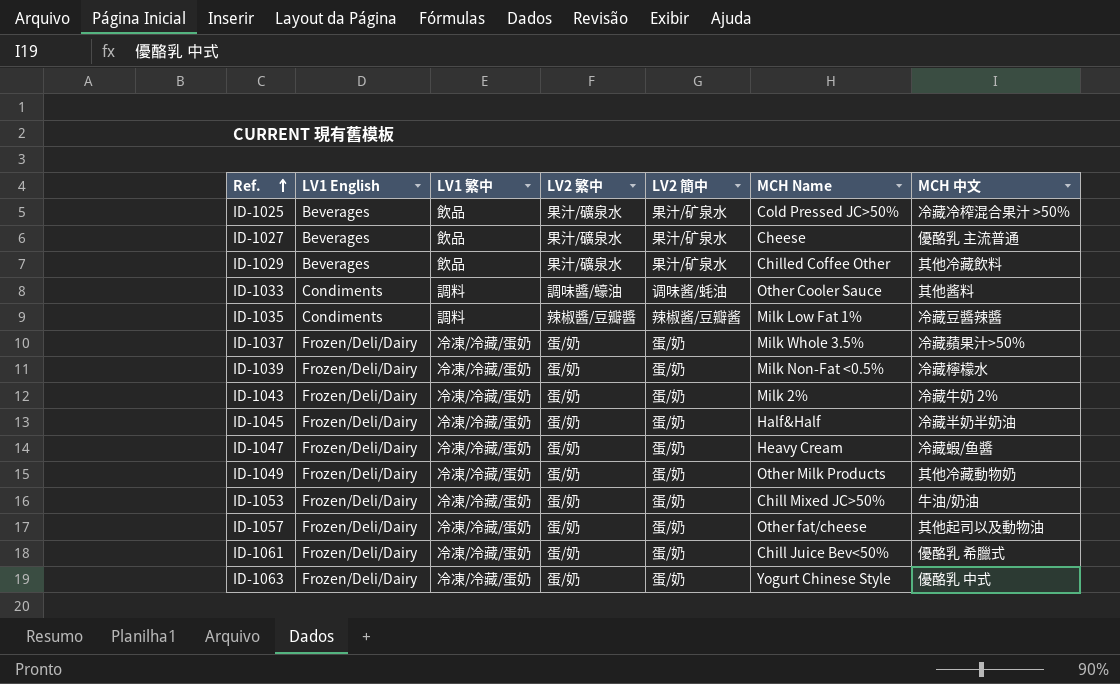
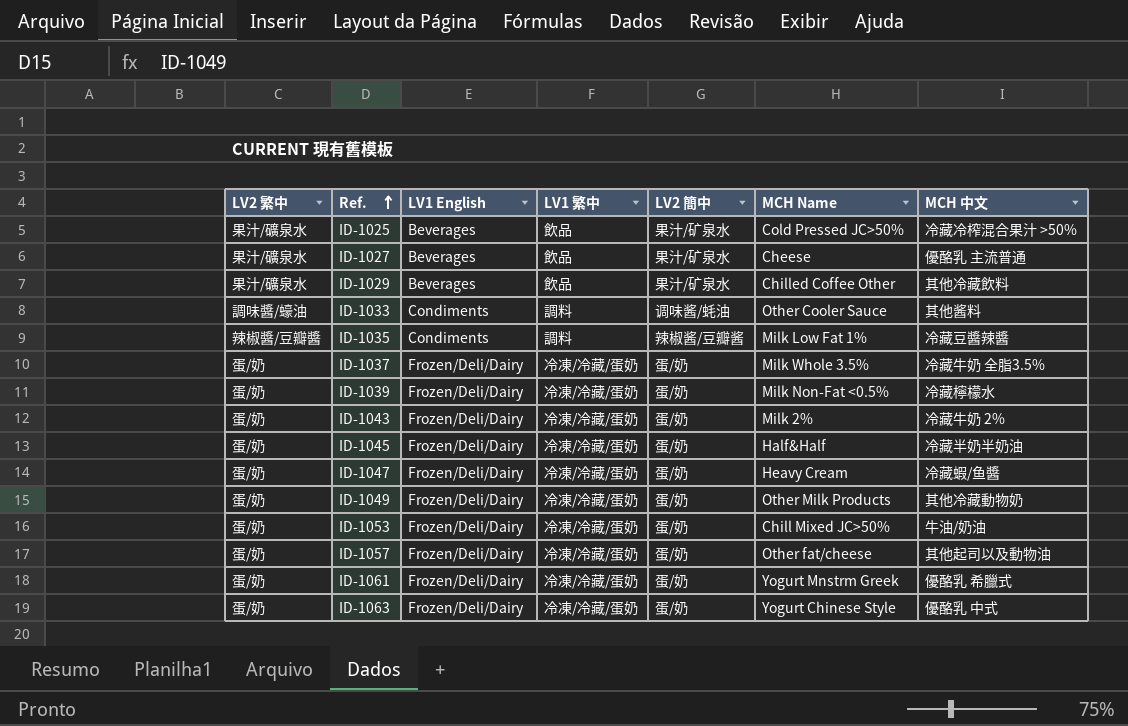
column LV2 繁中 | position: 4 -> 1
ID-1037 | MCH 中文: 冷藏蘋果汁>50% -> 冷藏牛奶 全脂3.5%
ID-1061 | MCH Name: Chill Juice Bev<50% -> Yogurt Mnstrm Greek

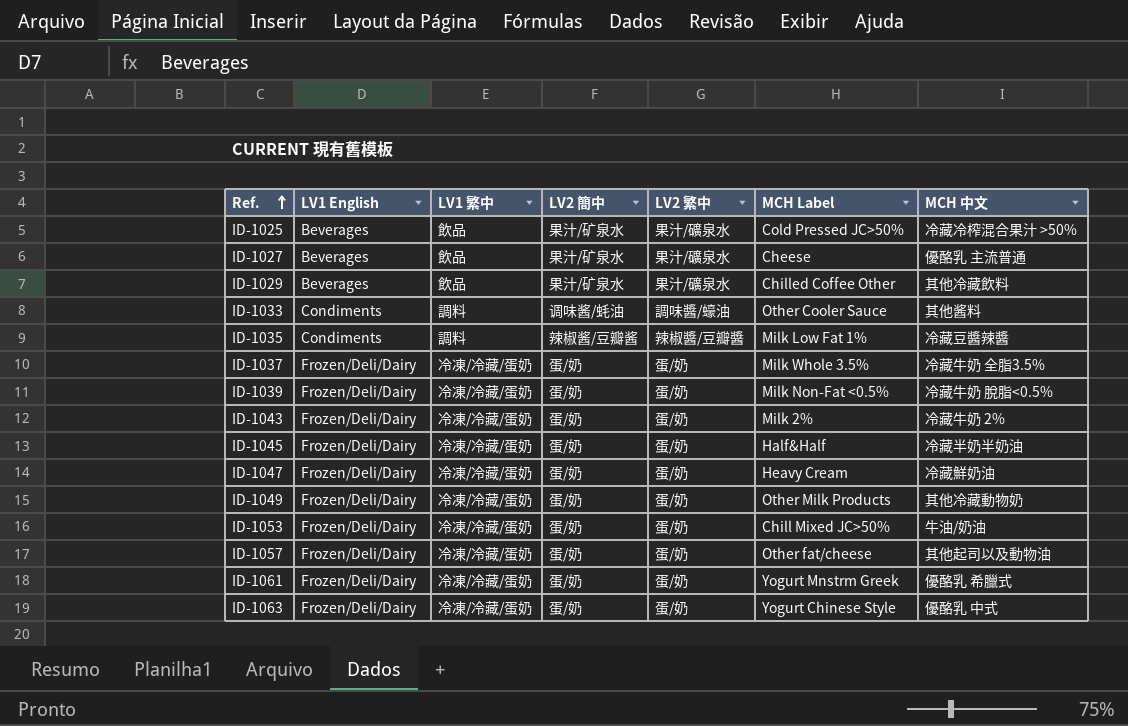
column LV2 繁中 | position: 1 -> 5
column name: MCH Name -> MCH Label
ID-1039 | MCH 中文: 冷藏檸檬水 -> 冷藏牛奶 脫脂<0.5%
ID-1047 | MCH 中文: 冷藏蝦/鱼醬 -> 冷藏鮮奶油

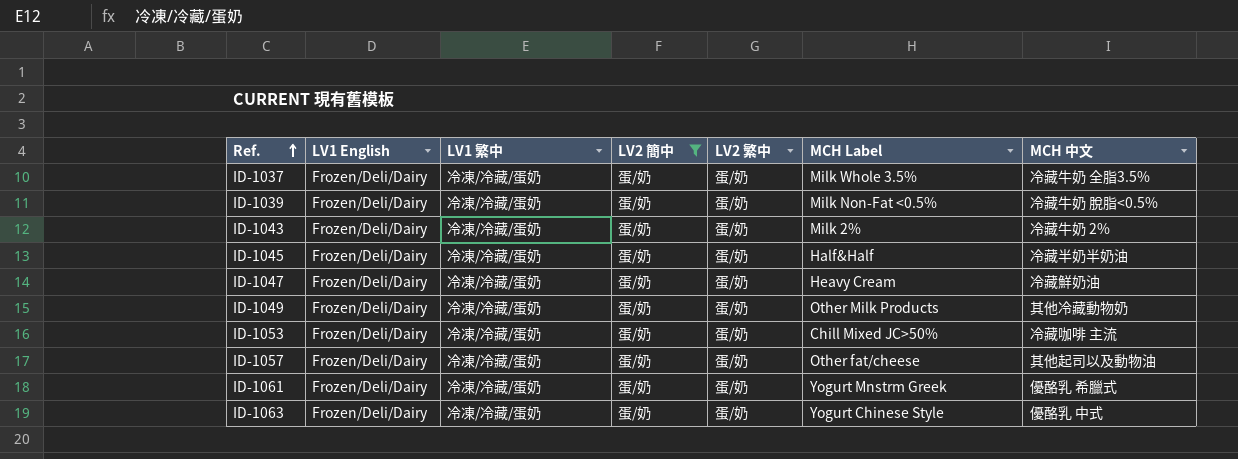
filter: none -> LV2 簡中 = 蛋/奶
ID-1053 | MCH 中文: 牛油/奶油 -> 冷藏咖啡 主流

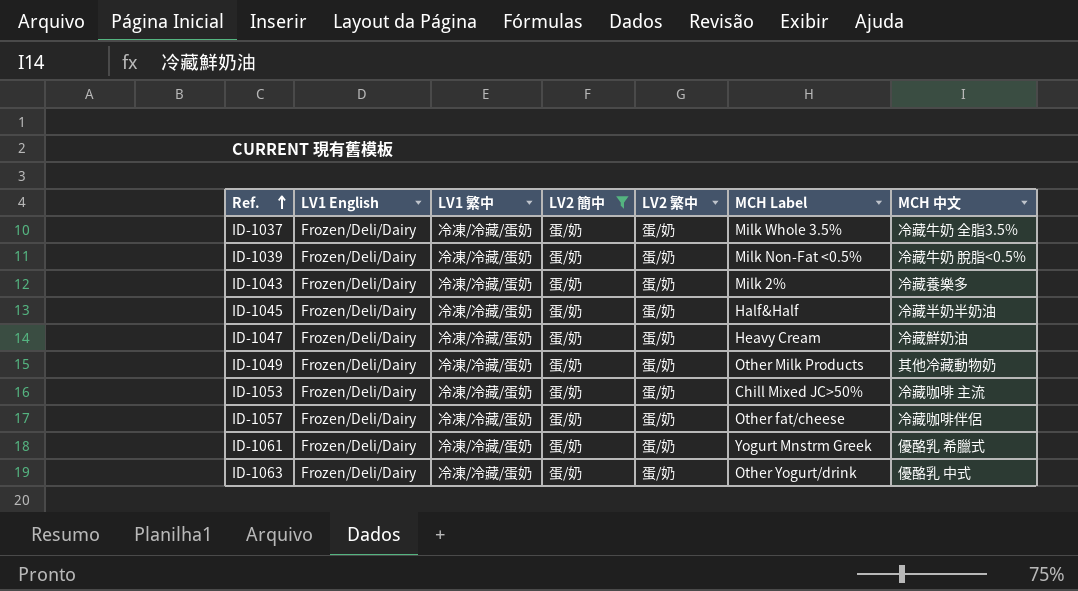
ID-1043 | MCH 中文: 冷藏牛奶 2% -> 冷藏養樂多
ID-1057 | MCH 中文: 其他起司以及動物油 -> 冷藏咖啡伴侶
ID-1063 | MCH Label: Yogurt Chinese Style -> Other Yogurt/drink

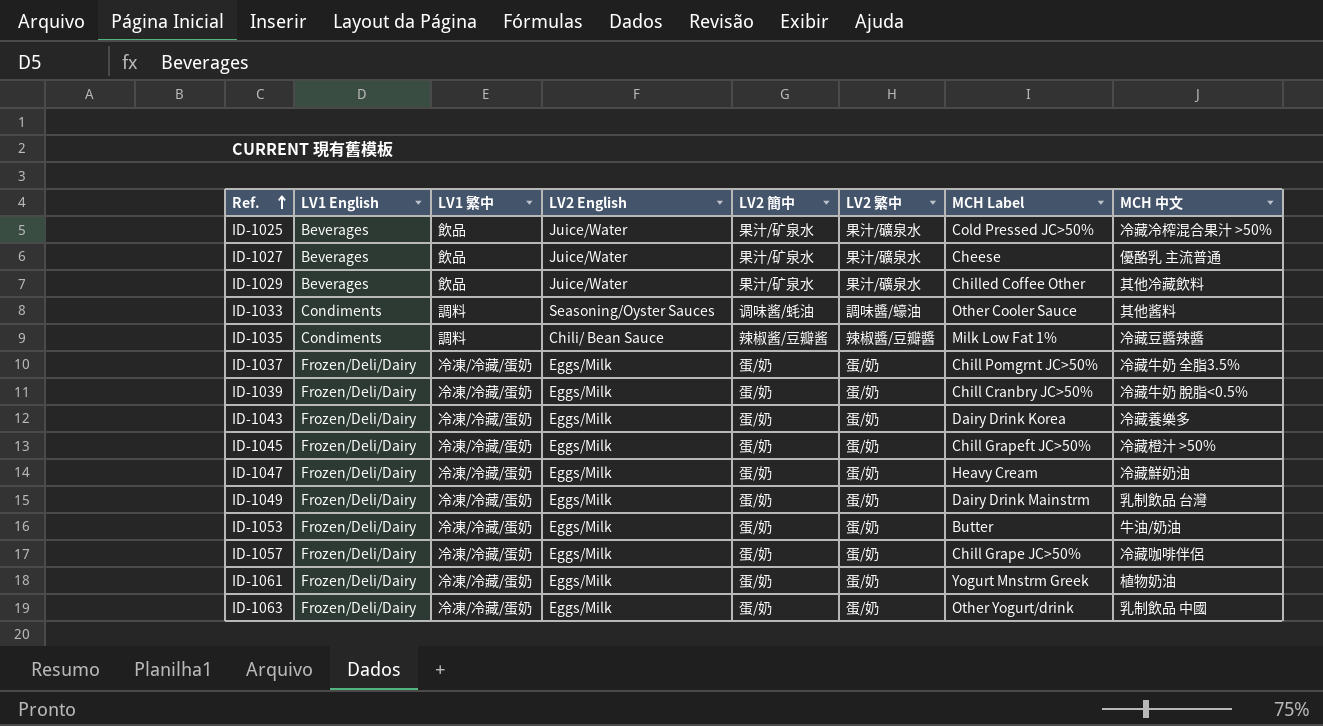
filter: LV2 簡中 = 蛋/奶 -> none
column LV2 English | position: none -> 4
ID-1037 | MCH Label: Milk Whole 3.5% -> Chill Pomgrnt JC>50%
ID-1039 | MCH Label: Milk Non-Fat <0.5% -> Chill Cranbry JC>50%
ID-1043 | MCH Label: Milk 2% -> Dairy Drink Korea
ID-1045 | MCH Label: Half&Half -> Chill Grapeft JC>50%
ID-1045 | MCH 中文: 冷藏半奶半奶油 -> 冷藏橙汁 >50%
ID-1049 | MCH Label: Other Milk Products -> Dairy Drink Mainstrm
ID-1049 | MCH 中文: 其他冷藏動物奶 -> 乳制飲品 台灣
ID-1053 | MCH Label: Chill Mixed JC>50% -> Butter
ID-1053 | MCH 中文: 冷藏咖啡 主流 -> 牛油/奶油
ID-1057 | MCH Label: Other fat/cheese -> Chill Grape JC>50%
ID-1061 | MCH 中文: 優酪乳 希臘式 -> 植物奶油
ID-1063 | MCH 中文: 優酪乳 中式 -> 乳制飲品 中國

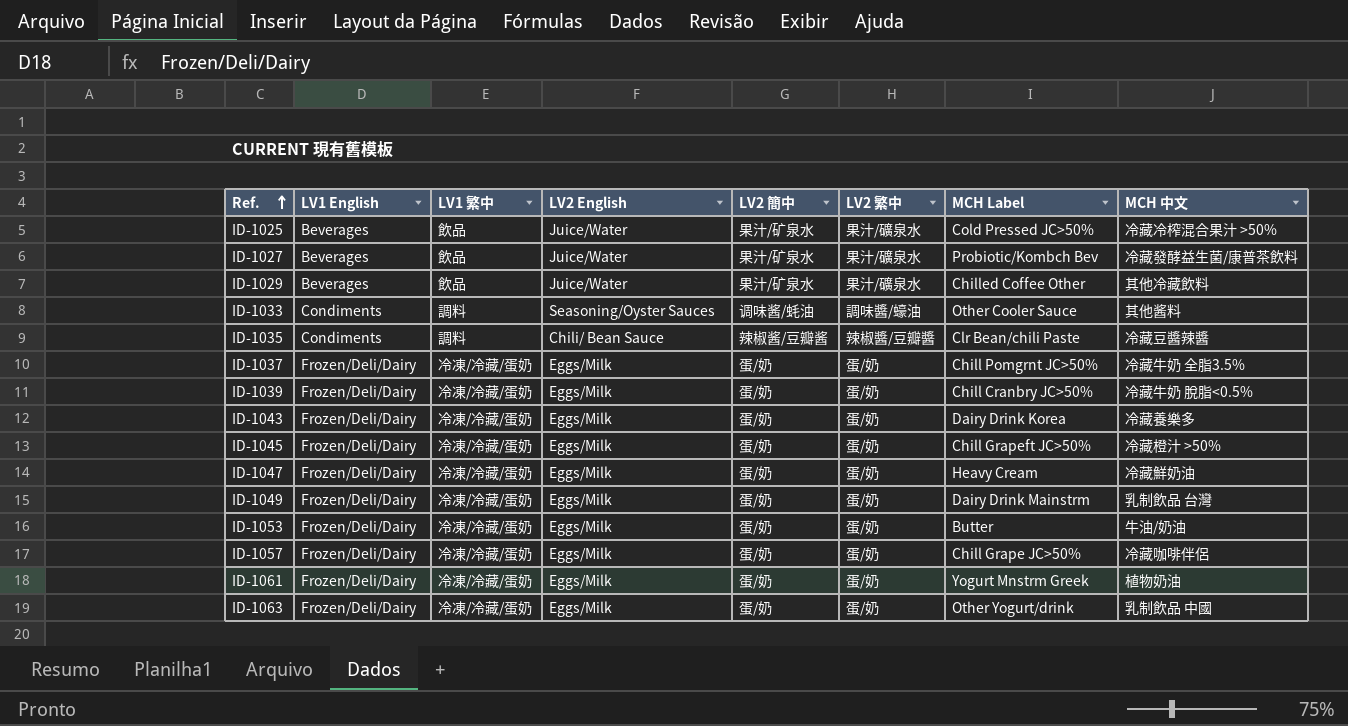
ID-1027 | MCH Label: Cheese -> Probiotic/Kombch Bev
ID-1027 | MCH 中文: 優酪乳 主流普通 -> 冷藏發酵益生菌/康普茶飲料
ID-1035 | MCH Label: Milk Low Fat 1% -> Clr Bean/chili Paste

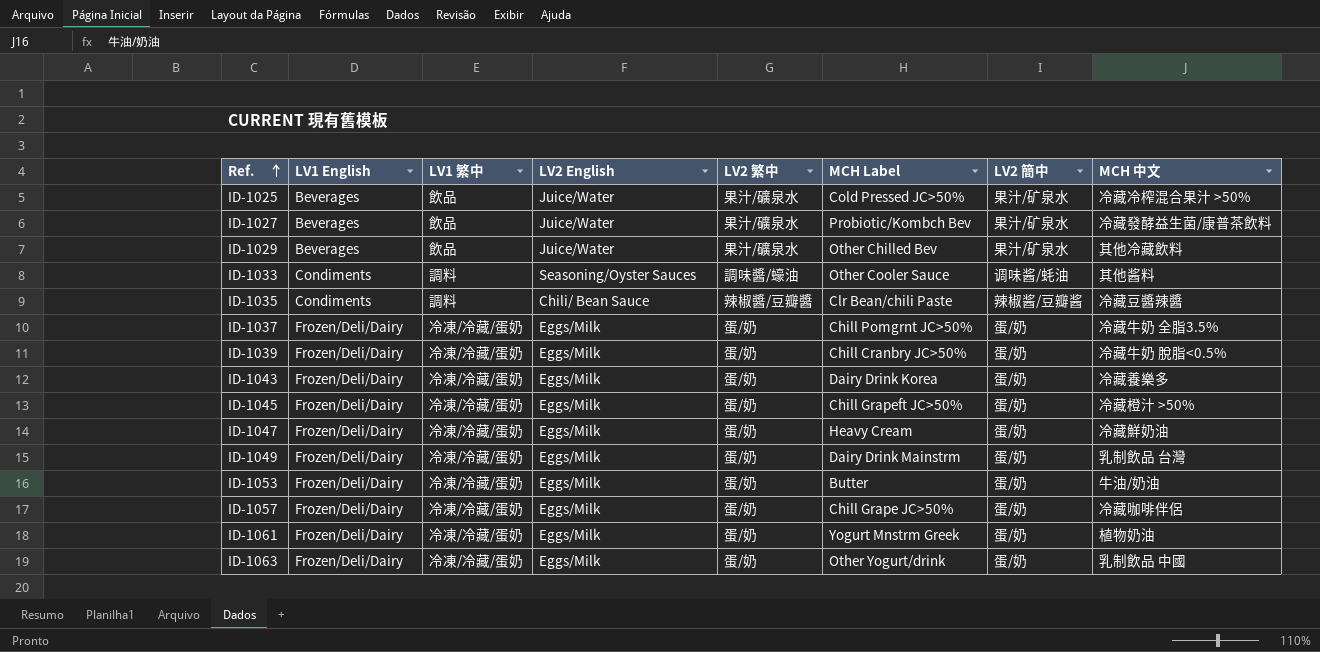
column LV2 簡中 | position: 5 -> 7
ID-1029 | MCH Label: Chilled Coffee Other -> Other Chilled Bev

